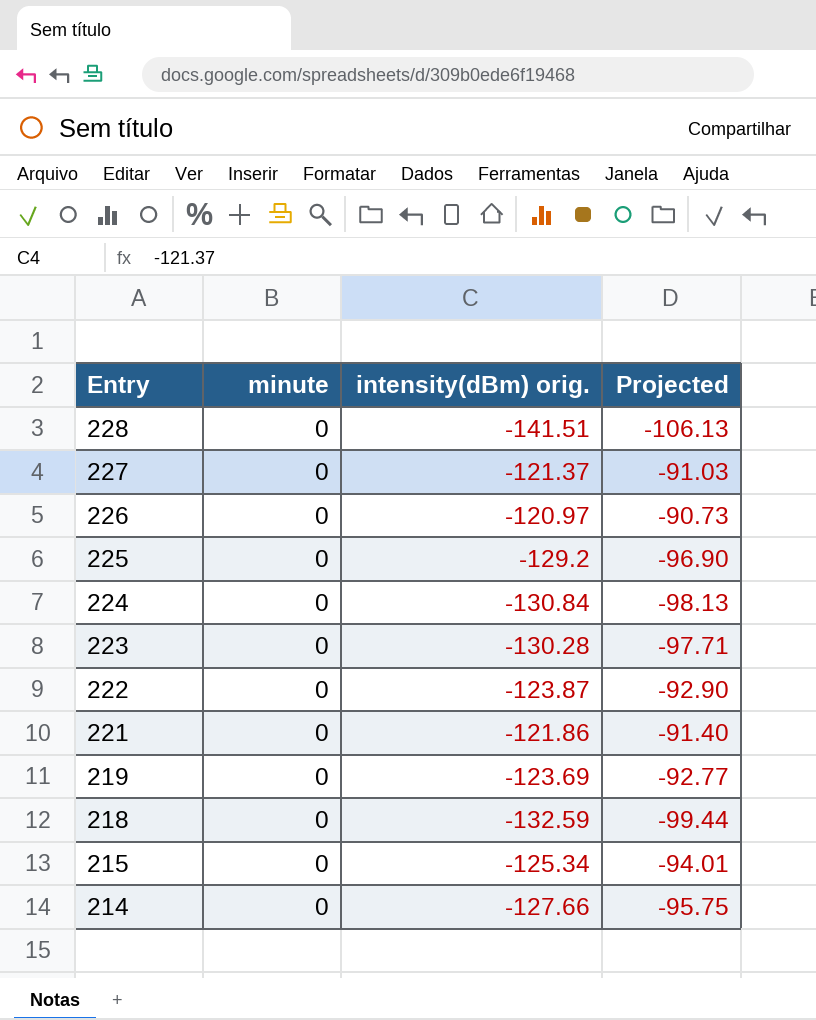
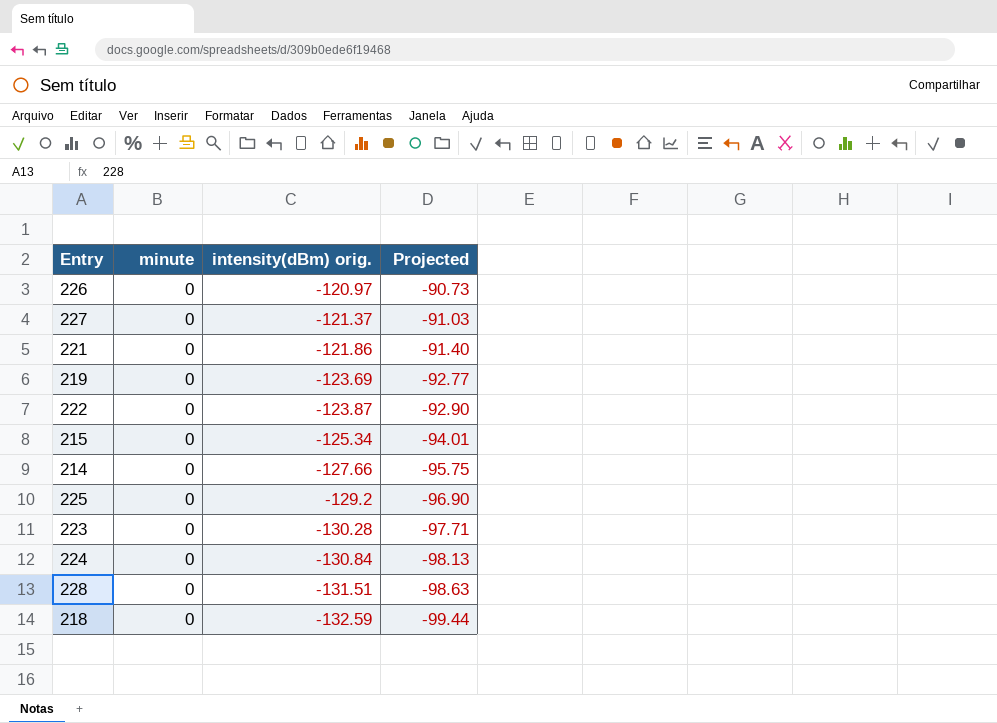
row order: Entry descending -> intensity(dBm) orig. descending
228 | intensity(dBm) orig.: -141.51 -> -131.51
228 | Projected: -106.13 -> -98.63

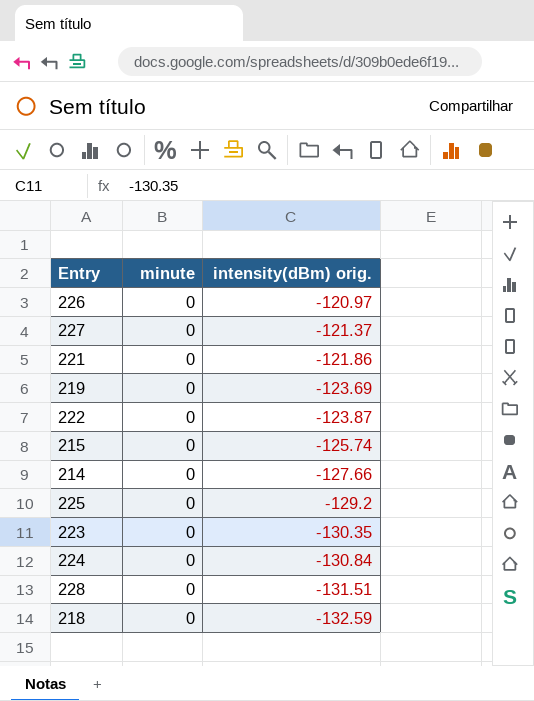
column Projected | formula: [intensity(dBm) orig.] * 0.75 -> none
215 | intensity(dBm) orig.: -125.34 -> -125.74
223 | intensity(dBm) orig.: -130.28 -> -130.35

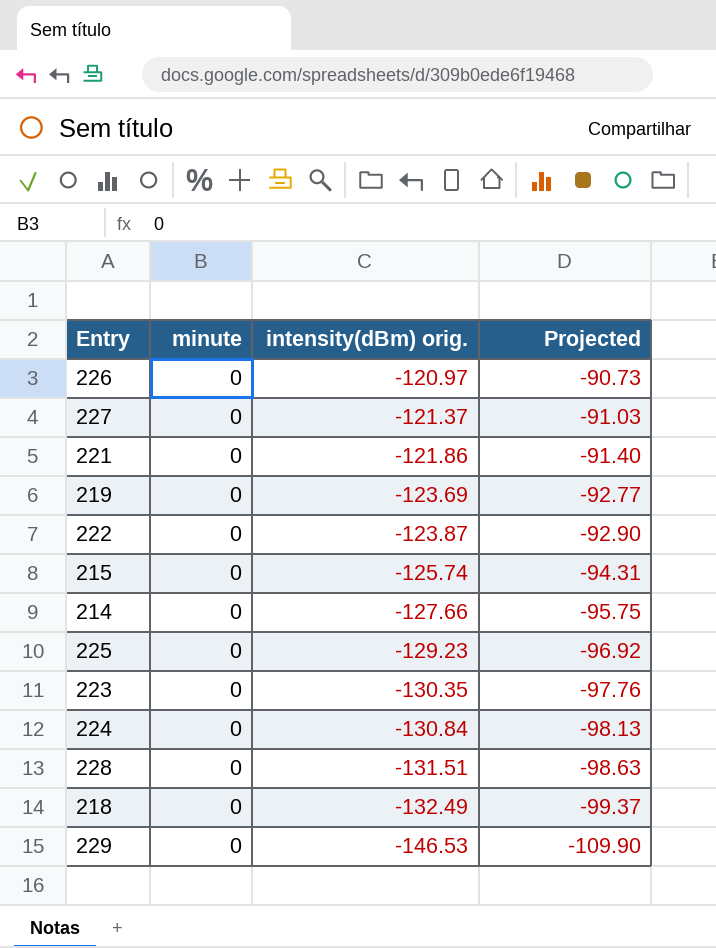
column Projected | formula: none -> [intensity(dBm) orig.] * 0.75
225 | intensity(dBm) orig.: -129.2 -> -129.23
218 | intensity(dBm) orig.: -132.59 -> -132.49
row 229: none -> 0 | -146.53 | -109.90

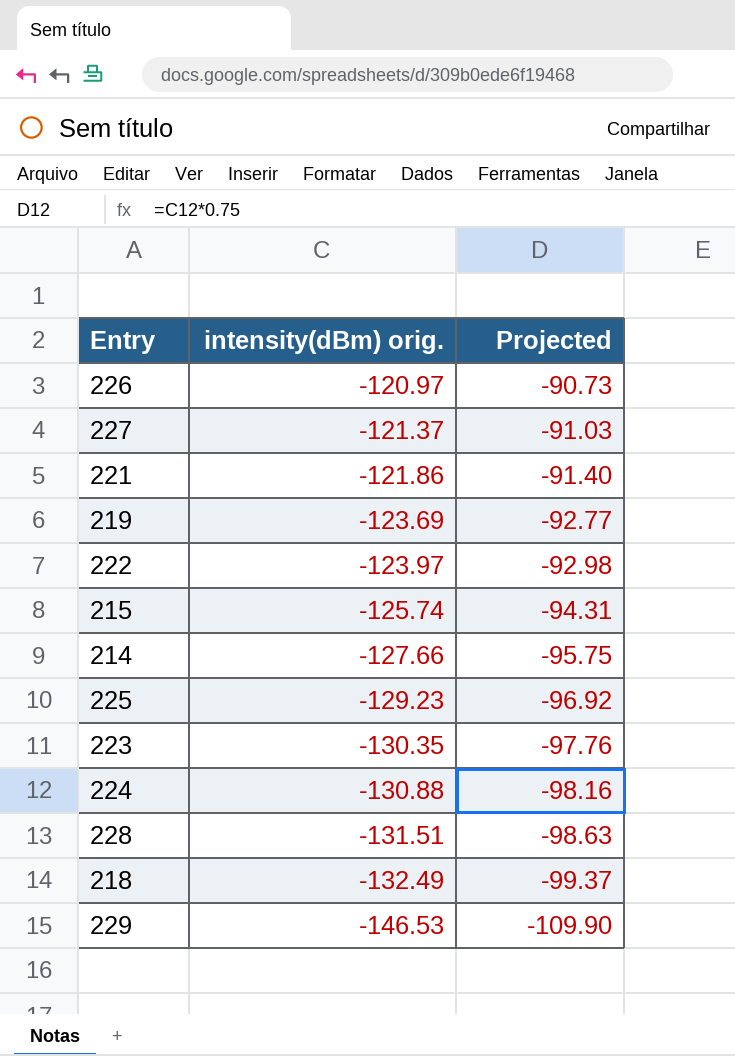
column minute | position: 2 -> none
222 | intensity(dBm) orig.: -123.87 -> -123.97
222 | Projected: -92.90 -> -92.98
224 | intensity(dBm) orig.: -130.84 -> -130.88
224 | Projected: -98.13 -> -98.16

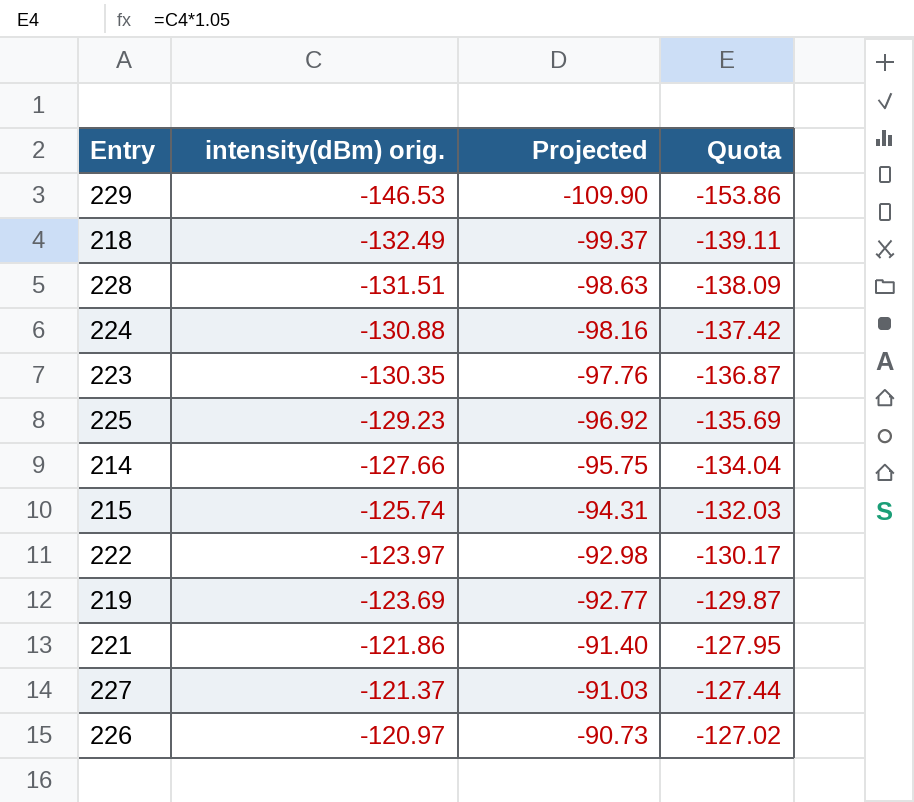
row order: intensity(dBm) orig. descending -> intensity(dBm) orig. ascending
column Quota | formula: none -> [intensity(dBm) orig.] * 1.05

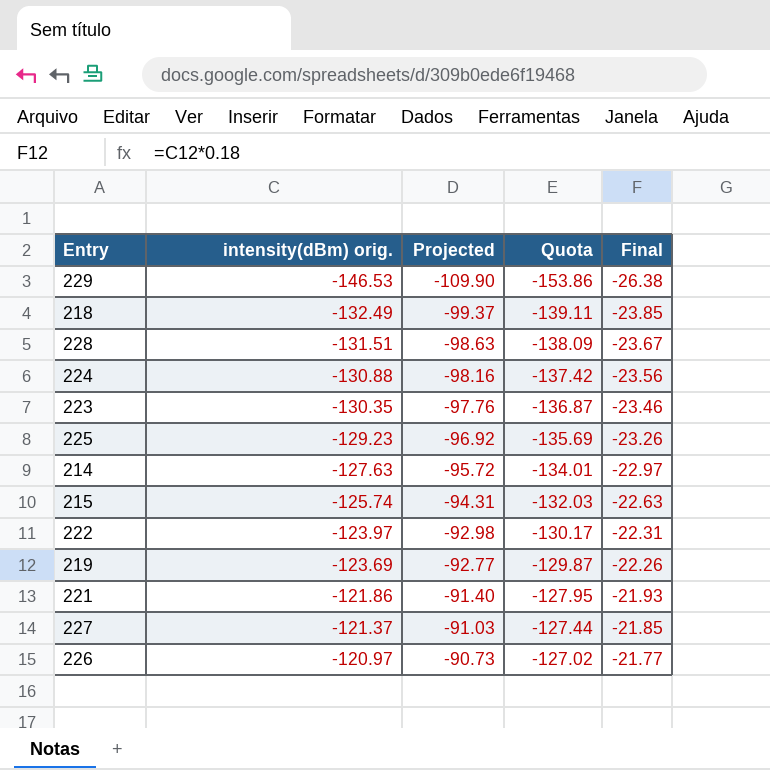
column Final | formula: none -> [intensity(dBm) orig.] * 0.18
214 | intensity(dBm) orig.: -127.66 -> -127.63
214 | Projected: -95.75 -> -95.72
214 | Quota: -134.04 -> -134.01

